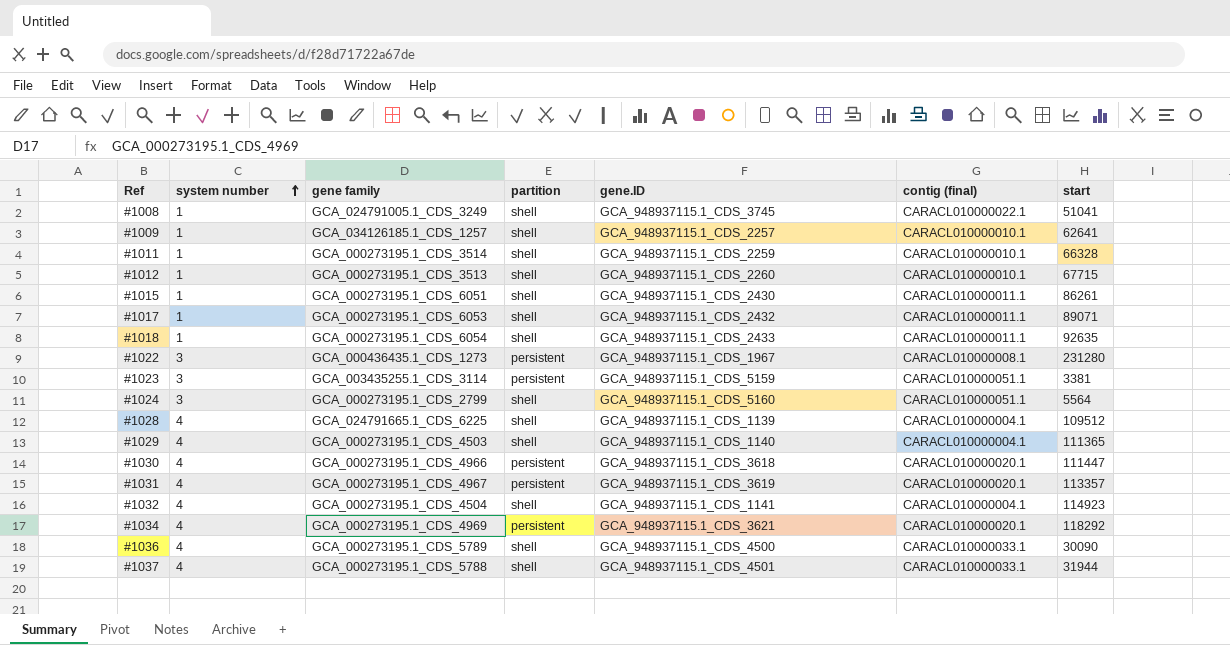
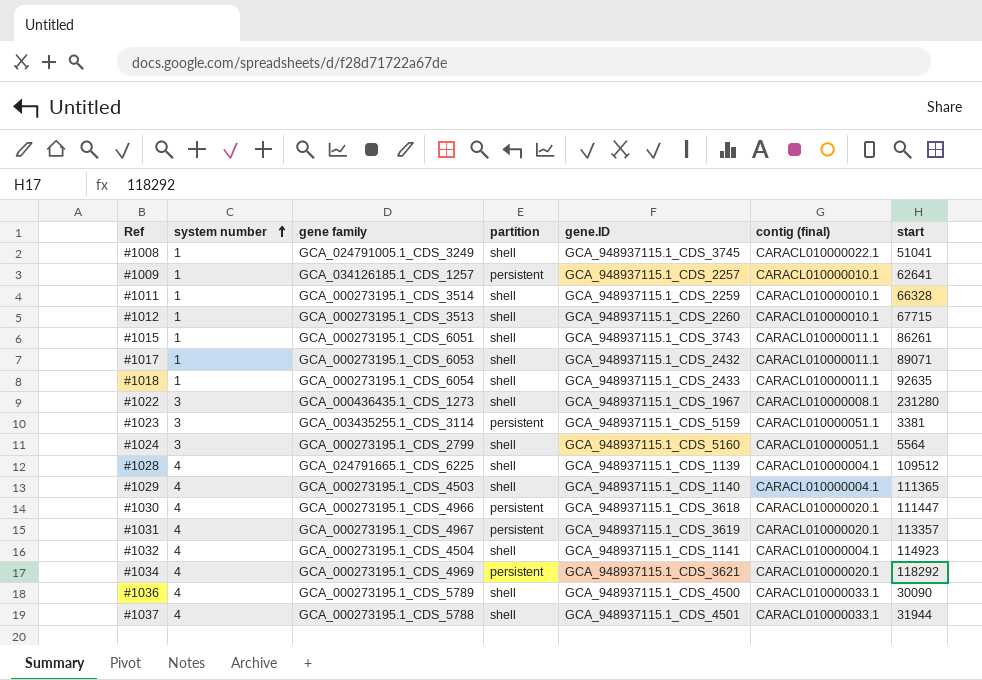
#1009 | partition: shell -> persistent
#1015 | gene.ID: GCA_948937115.1_CDS_2430 -> GCA_948937115.1_CDS_3743
#1022 | partition: persistent -> shell

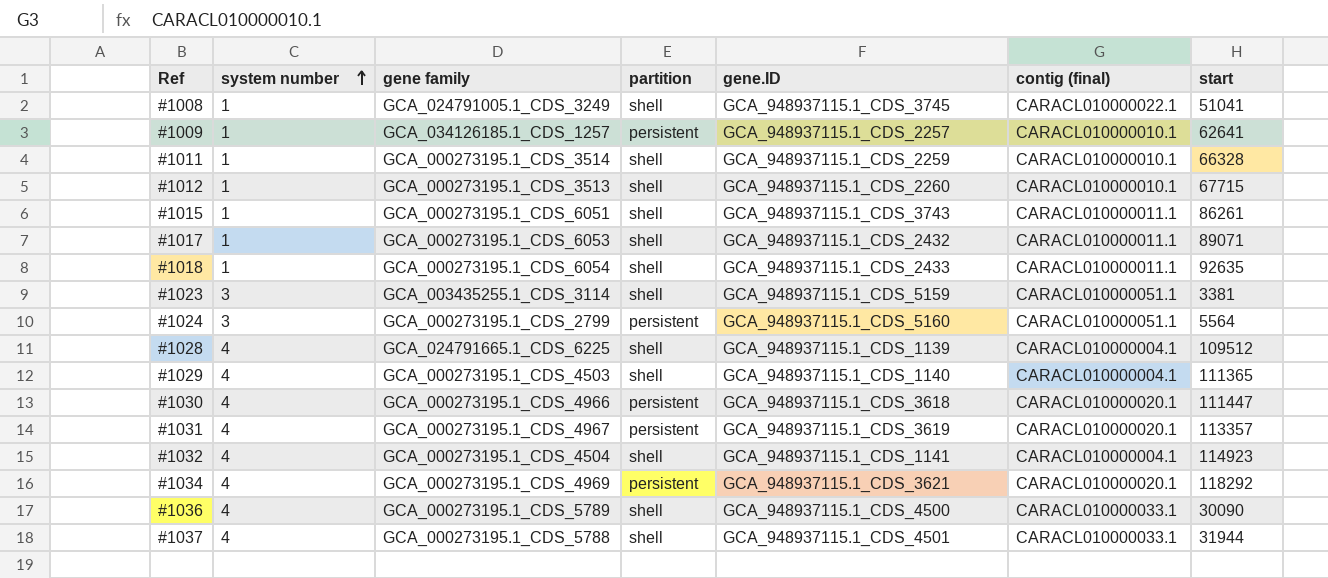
row #1022: 3 | GCA_000436435.1_CDS_1273 | shell | GCA_948937115.1_CDS_1967 | CARACL010000008.1 | 231280 -> none
#1023 | partition: persistent -> shell
#1024 | partition: shell -> persistent

